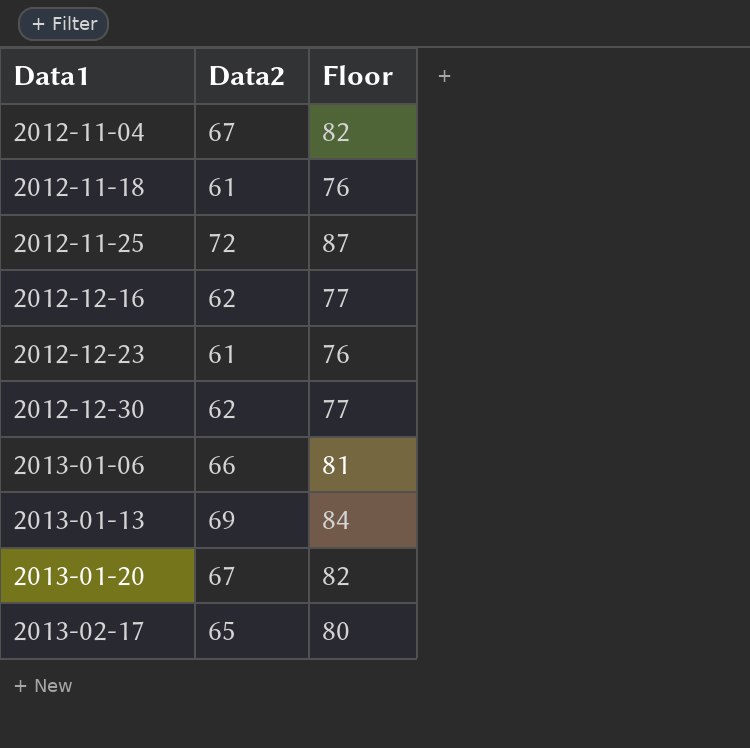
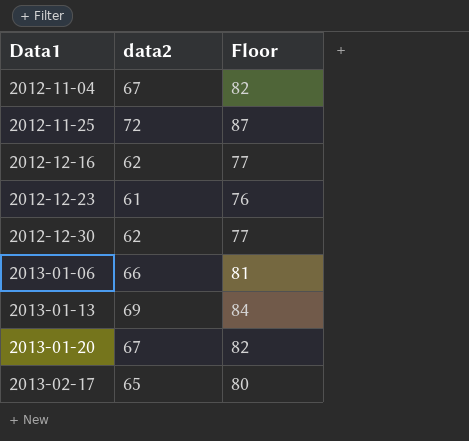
column name: Data2 -> data2
row 2012-11-18: 61 | 76 -> none

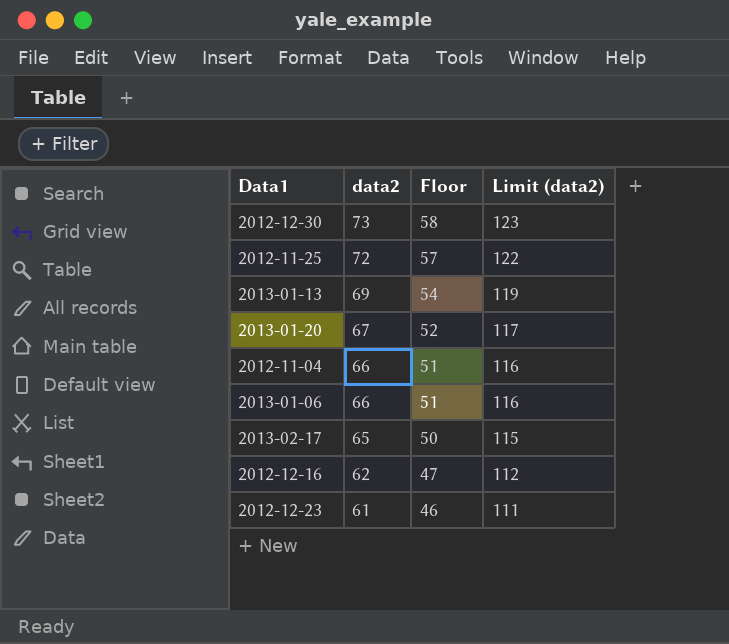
row order: Data1 ascending -> data2 descending
column Floor | formula: [data2] + 15 -> [data2] - 15
column Limit (data2) | formula: none -> [data2] + 50
2012-12-30 | data2: 62 -> 73
2012-11-04 | data2: 67 -> 66

